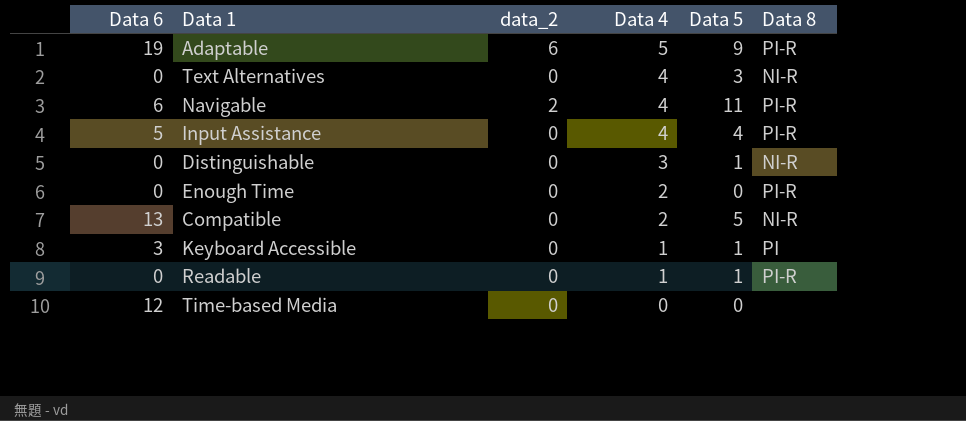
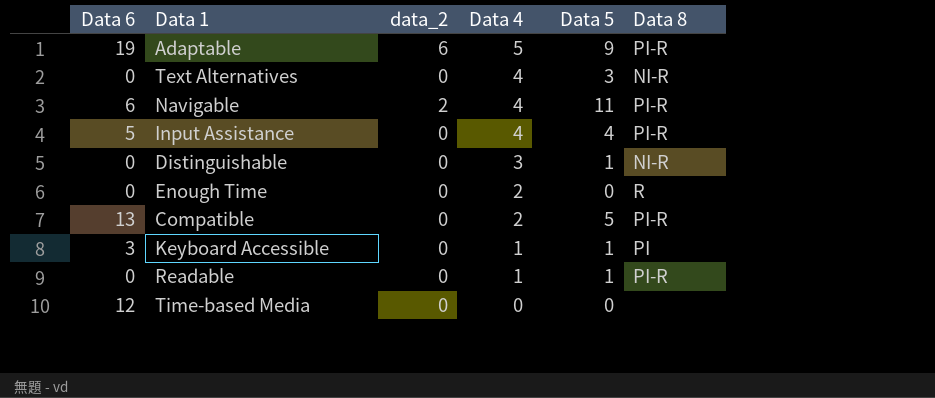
Enough Time | Data 8: PI-R -> R
Compatible | Data 8: NI-R -> PI-R

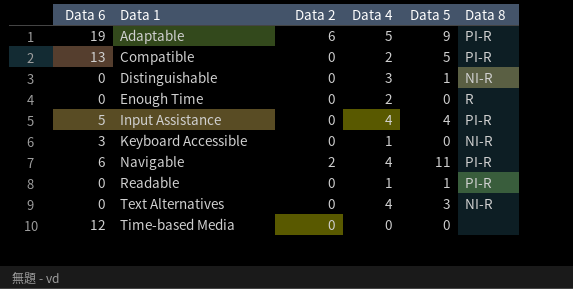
row order: Data 4 descending -> Data 1 ascending
column name: data_2 -> Data 2
Keyboard Accessible | Data 5: 1 -> 0
Keyboard Accessible | Data 8: PI -> NI-R

